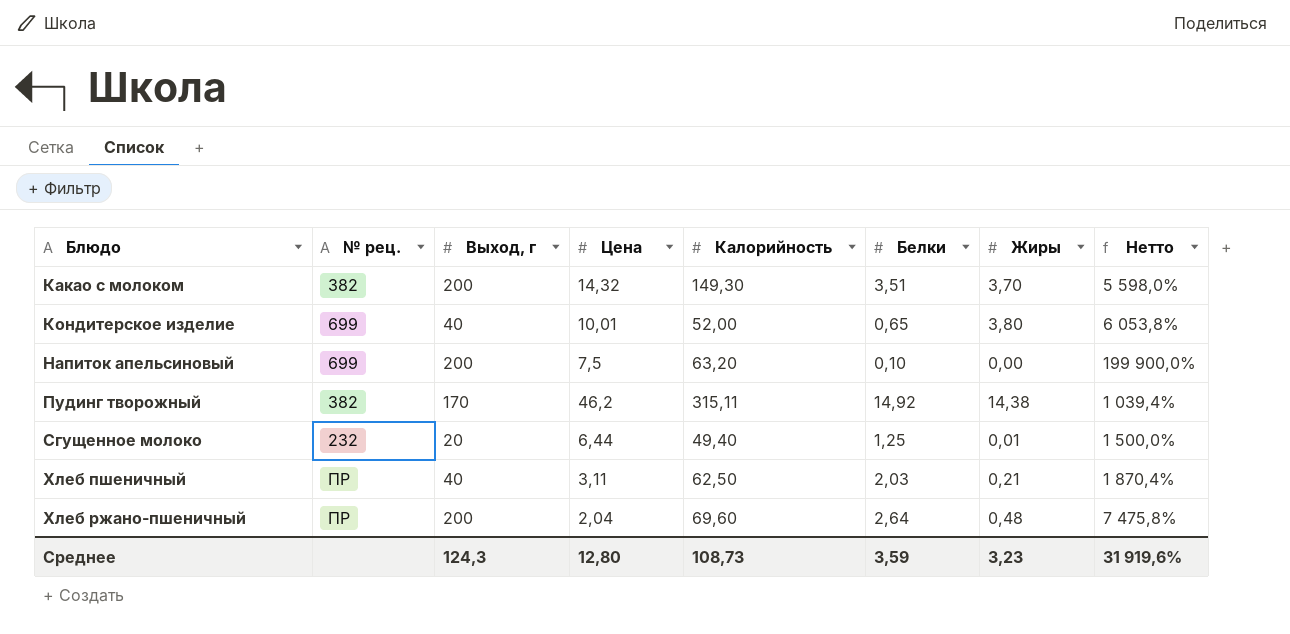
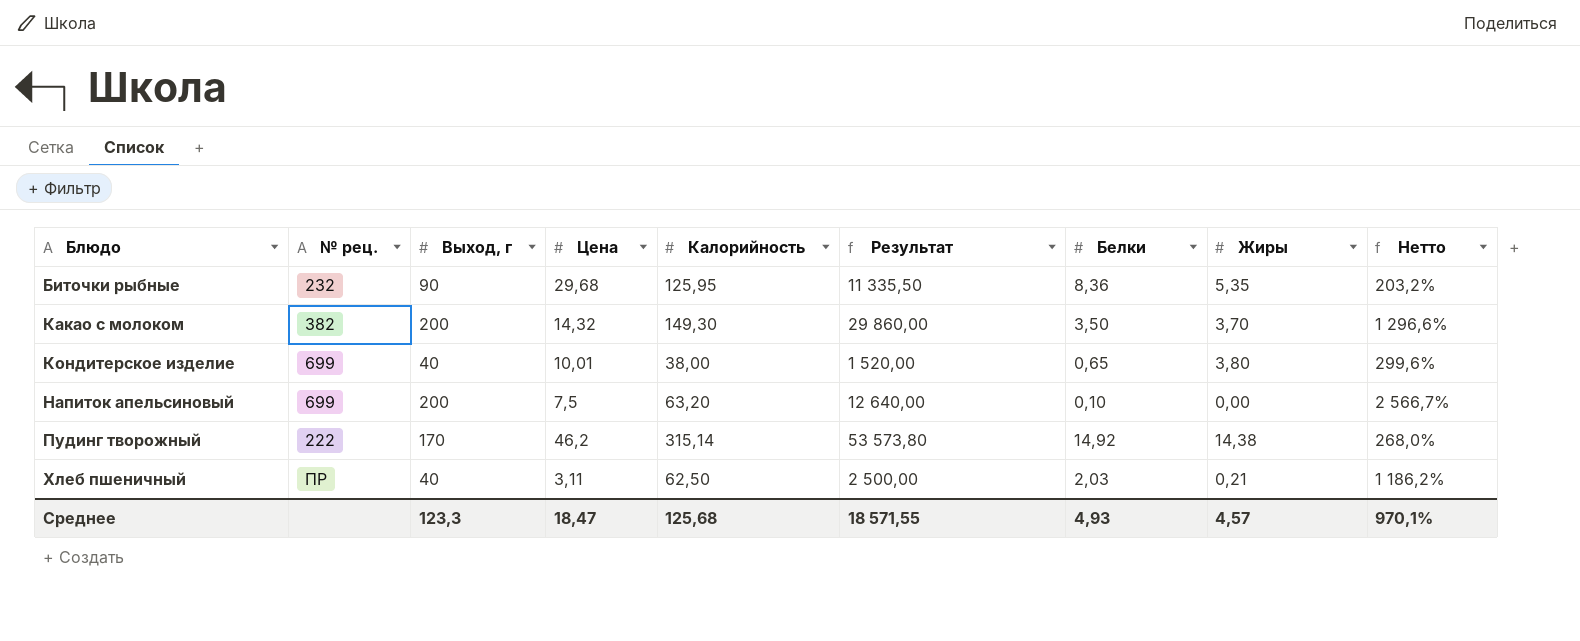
column Результат | formula: none -> [Выход, г] * [Калорийность]
column Нетто | formula: ([Выход, г] - [Белки]) / [Белки] -> ([Выход, г] - [Цена]) / [Цена]
row Сгущенное молоко: 232 | 20 | 6,44 | 49,40 | 1,25 | 0,01 | 1 500,0% -> none
row Хлеб ржано-пшеничный: ПР | 200 | 2,04 | 69,60 | 2,64 | 0,48 | 7 475,8% -> none
row Биточки рыбные: none -> 232 | 90 | 29,68 | 125,95 | 11 335,50 | 8,36 | 5,35 | 203,2%
Какао с молоком | Белки: 3,51 -> 3,50
Кондитерское изделие | Калорийность: 52,00 -> 38,00
Пудинг творожный | № рец.: 382 -> 222
Пудинг творожный | Калорийность: 315,11 -> 315,14
Среднее | Выход, г: 124,3 -> 123,3
Среднее | Цена: 12,80 -> 18,47
Среднее | Калорийность: 108,73 -> 125,68
Среднее | Белки: 3,59 -> 4,93
Среднее | Жиры: 3,23 -> 4,57
Среднее | Нетто: 31 919,6% -> 970,1%

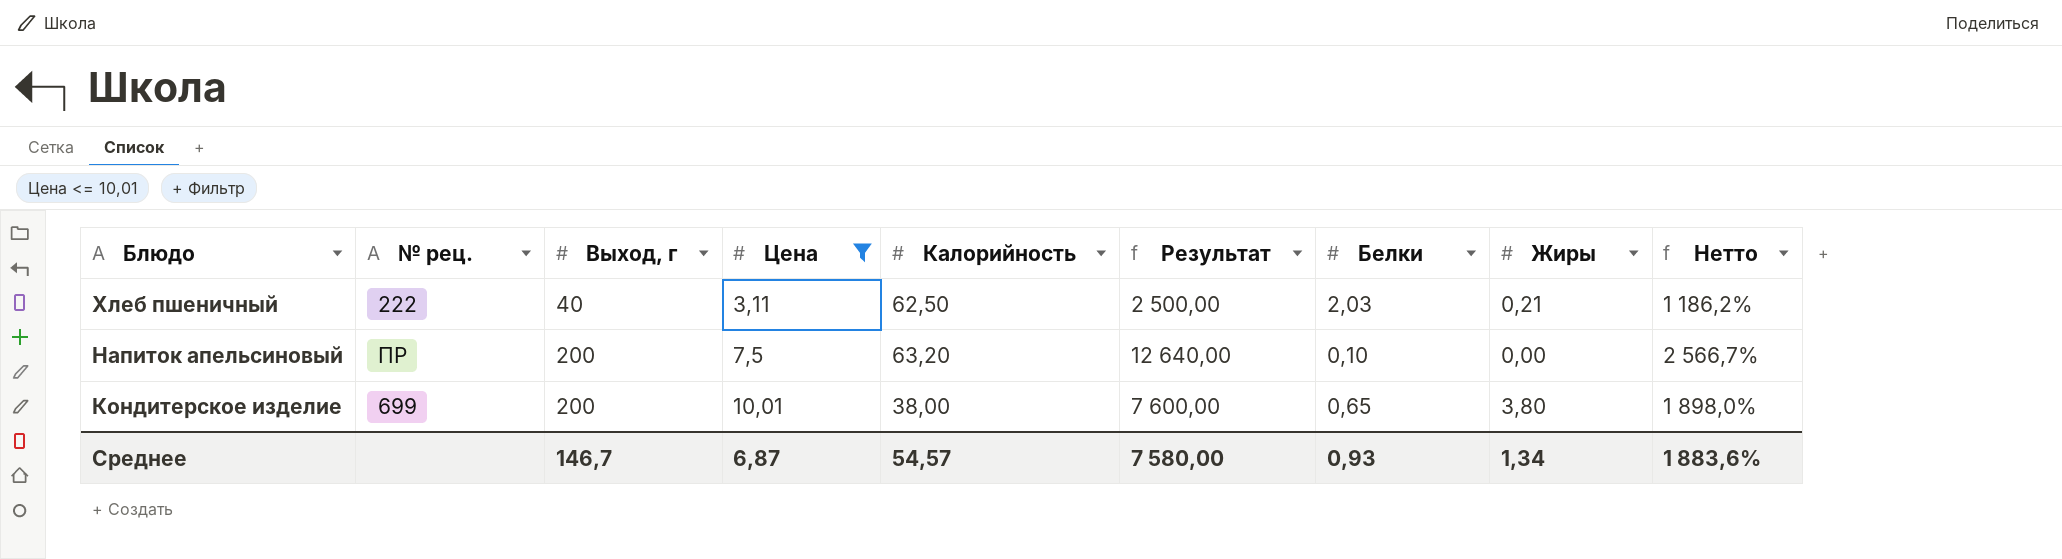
filter: none -> Цена <= 10,01
row order: Блюдо ascending -> Блюдо descending
Хлеб пшеничный | № рец.: ПР -> 222
Напиток апельсиновый | № рец.: 699 -> ПР
Кондитерское изделие | Выход, г: 40 -> 200
Кондитерское изделие | Результат: 1 520,00 -> 7 600,00
Кондитерское изделие | Нетто: 299,6% -> 1 898,0%
Среднее | Выход, г: 123,3 -> 146,7
Среднее | Цена: 18,47 -> 6,87
Среднее | Калорийность: 125,68 -> 54,57
Среднее | Результат: 18 571,55 -> 7 580,00
Среднее | Белки: 4,93 -> 0,93
Среднее | Жиры: 4,57 -> 1,34
Среднее | Нетто: 970,1% -> 1 883,6%

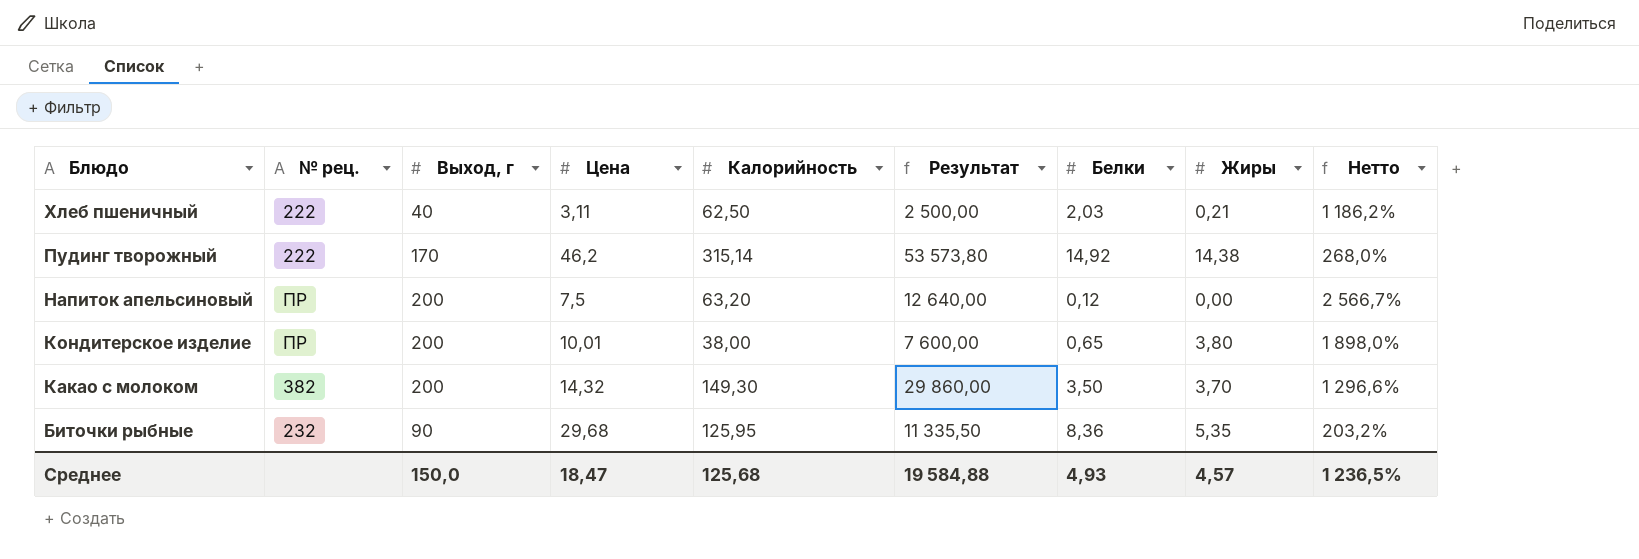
filter: Цена <= 10,01 -> none
Напиток апельсиновый | Белки: 0,10 -> 0,12
Кондитерское изделие | № рец.: 699 -> ПР
Среднее | Выход, г: 146,7 -> 150,0
Среднее | Цена: 6,87 -> 18,47
Среднее | Калорийность: 54,57 -> 125,68
Среднее | Результат: 7 580,00 -> 19 584,88
Среднее | Белки: 0,93 -> 4,93
Среднее | Жиры: 1,34 -> 4,57
Среднее | Нетто: 1 883,6% -> 1 236,5%

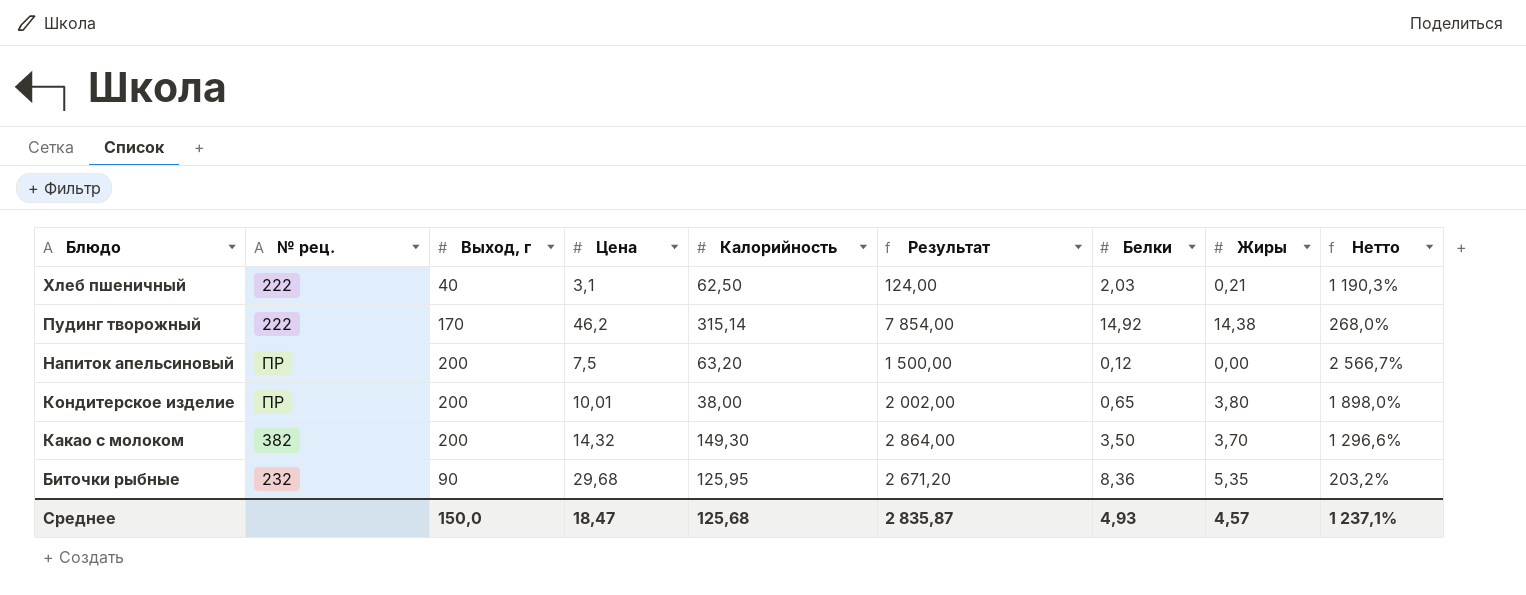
column Результат | formula: [Выход, г] * [Калорийность] -> [Выход, г] * [Цена]
Хлеб пшеничный | Цена: 3,11 -> 3,1
Хлеб пшеничный | Нетто: 1 186,2% -> 1 190,3%
Среднее | Результат: 19 584,88 -> 2 835,87
Среднее | Нетто: 1 236,5% -> 1 237,1%

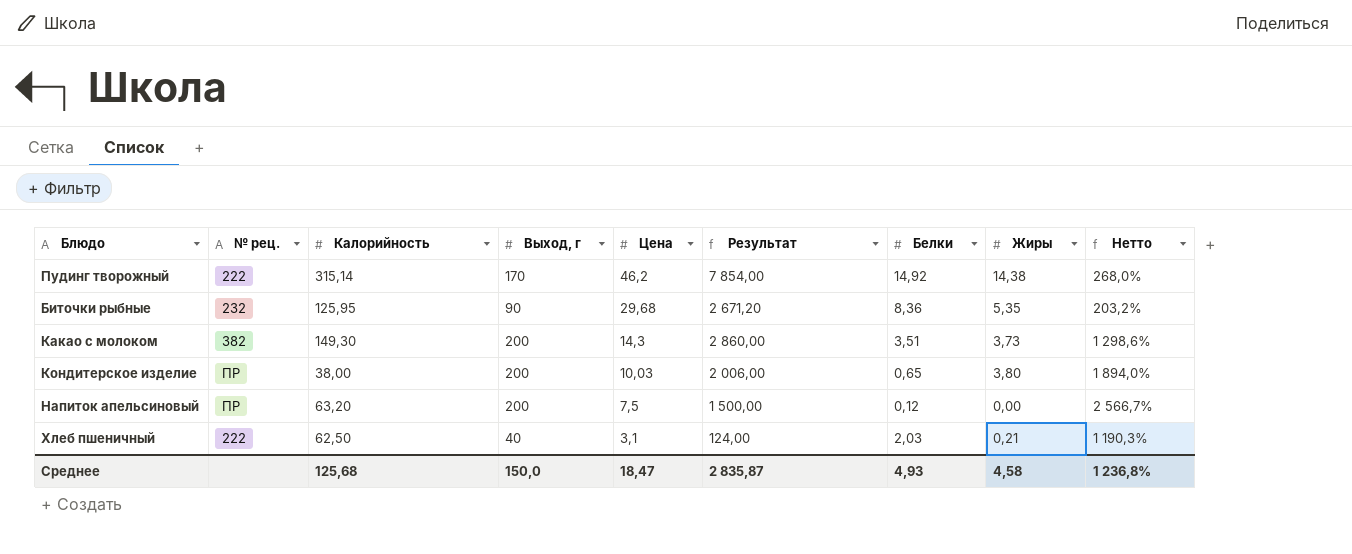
row order: Блюдо descending -> Цена descending
column Калорийность | position: 5 -> 3
Какао с молоком | Цена: 14,32 -> 14,3
Какао с молоком | Результат: 2 864,00 -> 2 860,00
Какао с молоком | Белки: 3,50 -> 3,51
Какао с молоком | Жиры: 3,70 -> 3,73
Какао с молоком | Нетто: 1 296,6% -> 1 298,6%
Кондитерское изделие | Цена: 10,01 -> 10,03
Кондитерское изделие | Результат: 2 002,00 -> 2 006,00
Кондитерское изделие | Нетто: 1 898,0% -> 1 894,0%
Среднее | Жиры: 4,57 -> 4,58
Среднее | Нетто: 1 237,1% -> 1 236,8%

